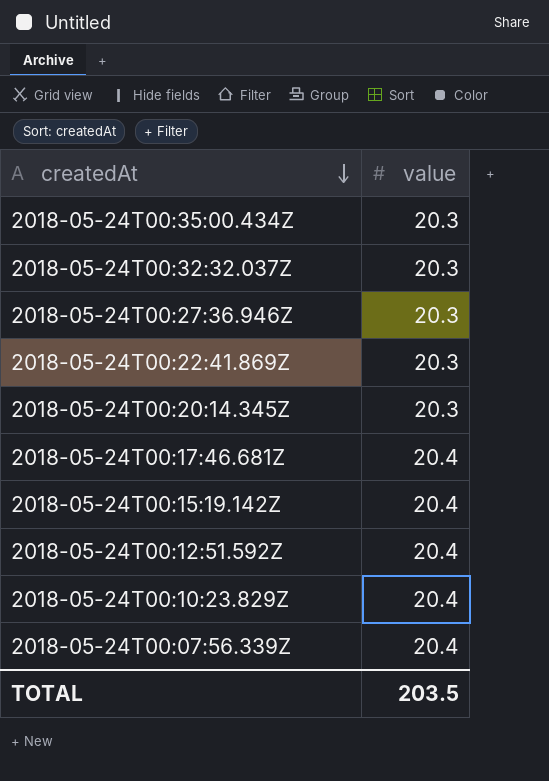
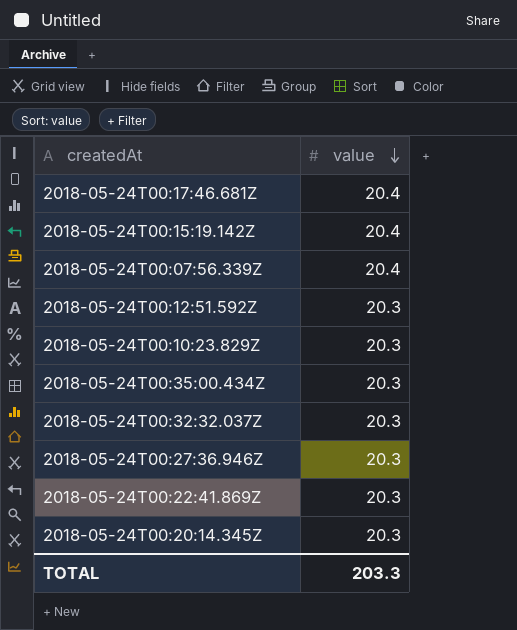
row order: createdAt descending -> value descending
2018-05-24T00:12:51.592Z | value: 20.4 -> 20.3
2018-05-24T00:10:23.829Z | value: 20.4 -> 20.3
TOTAL | value: 203.5 -> 203.3

